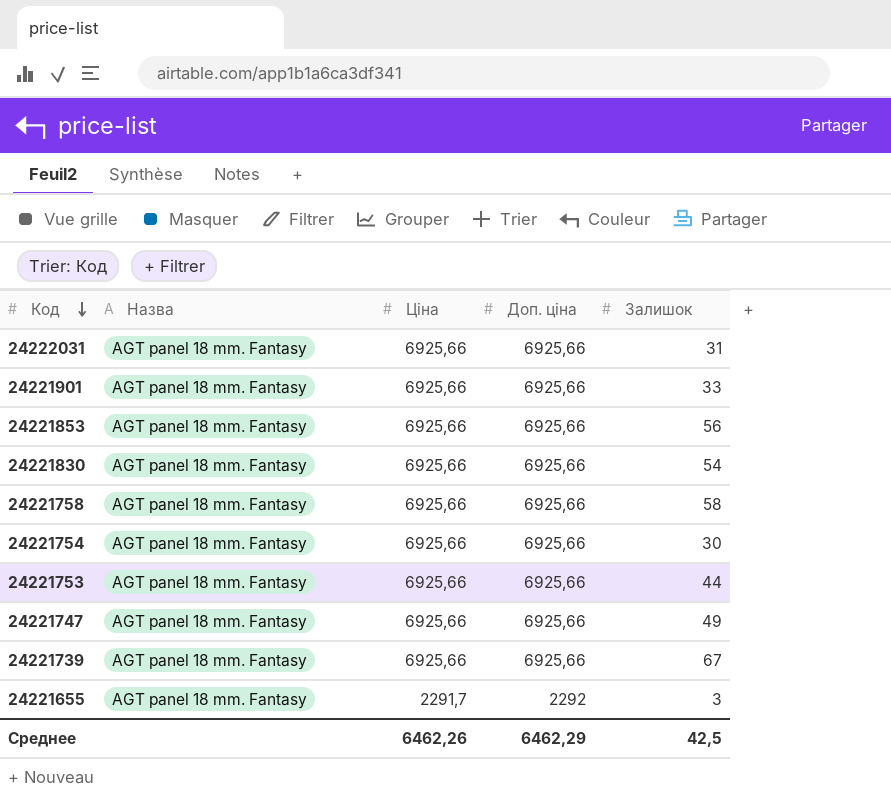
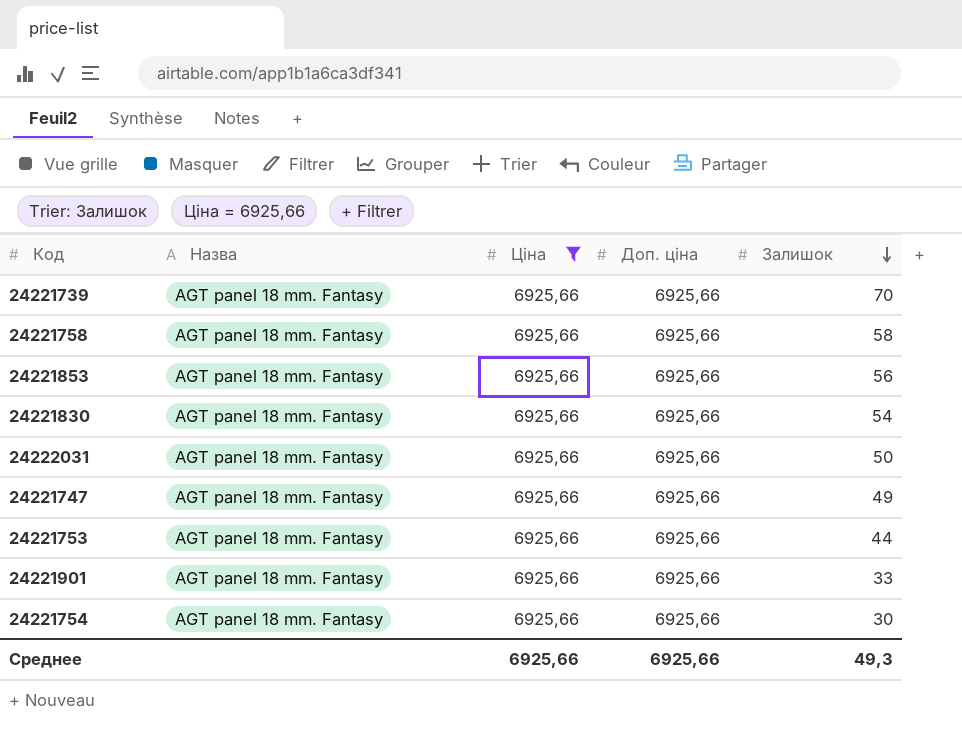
filter: none -> Ціна = 6925,66
row order: Код descending -> Залишок descending
24221739 | Залишок: 67 -> 70
24222031 | Залишок: 31 -> 50
Среднее | Ціна: 6462,26 -> 6925,66
Среднее | Доп. ціна: 6462,29 -> 6925,66
Среднее | Залишок: 42,5 -> 49,3

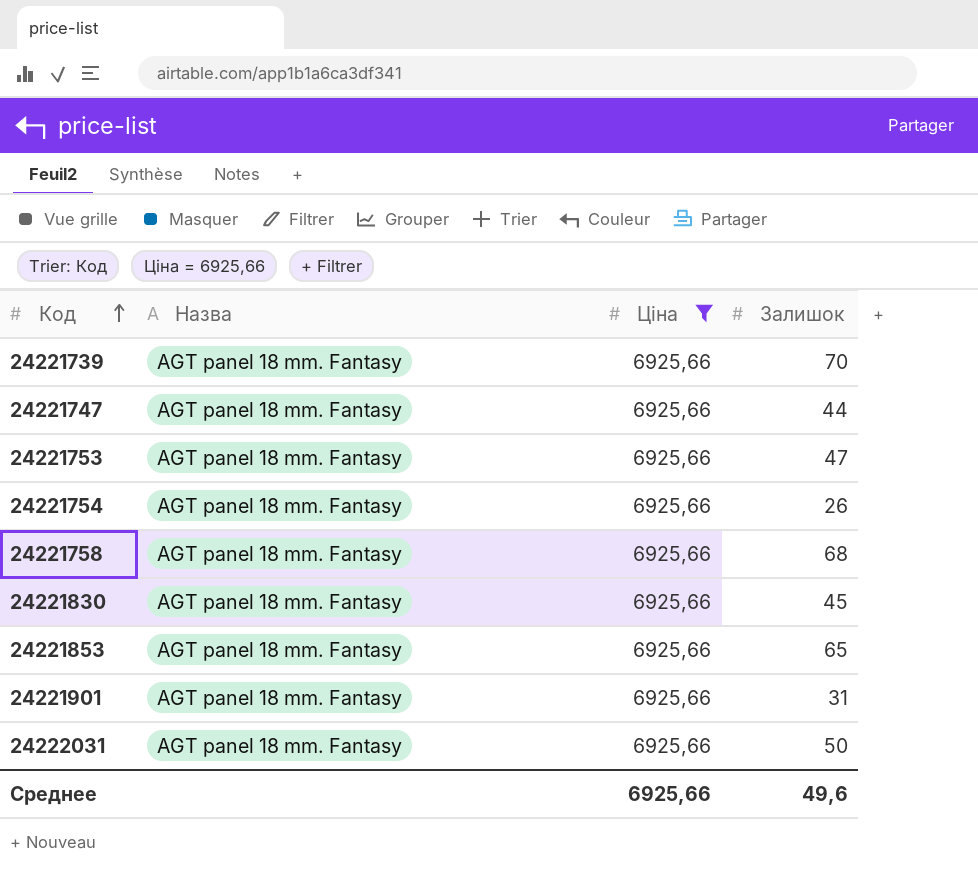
row order: Залишок descending -> Код ascending
column Доп. ціна | position: 4 -> none
24221747 | Залишок: 49 -> 44
24221753 | Залишок: 44 -> 47
24221754 | Залишок: 30 -> 26
24221758 | Залишок: 58 -> 68
24221830 | Залишок: 54 -> 45
24221853 | Залишок: 56 -> 65
24221901 | Залишок: 33 -> 31
Среднее | Залишок: 49,3 -> 49,6

